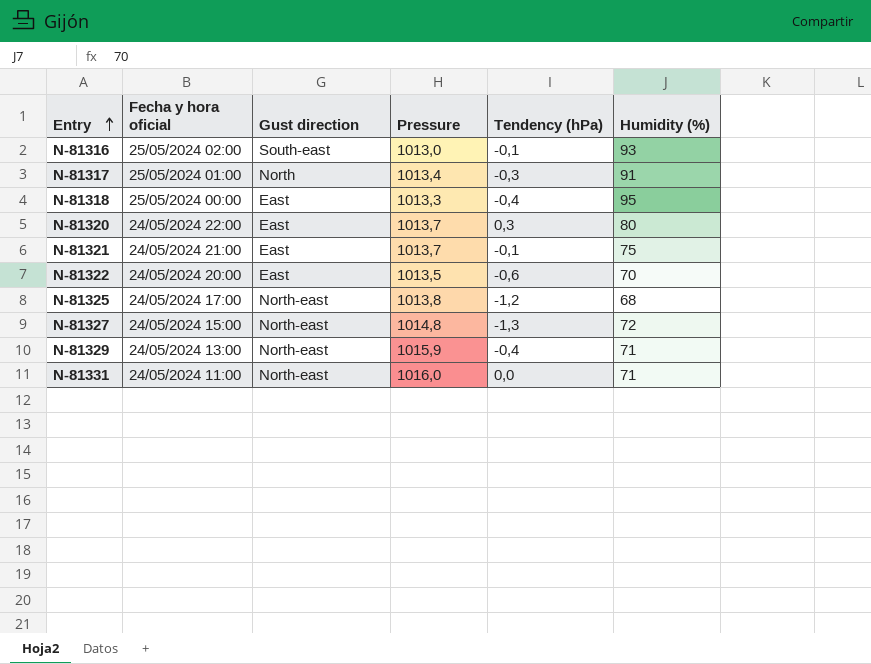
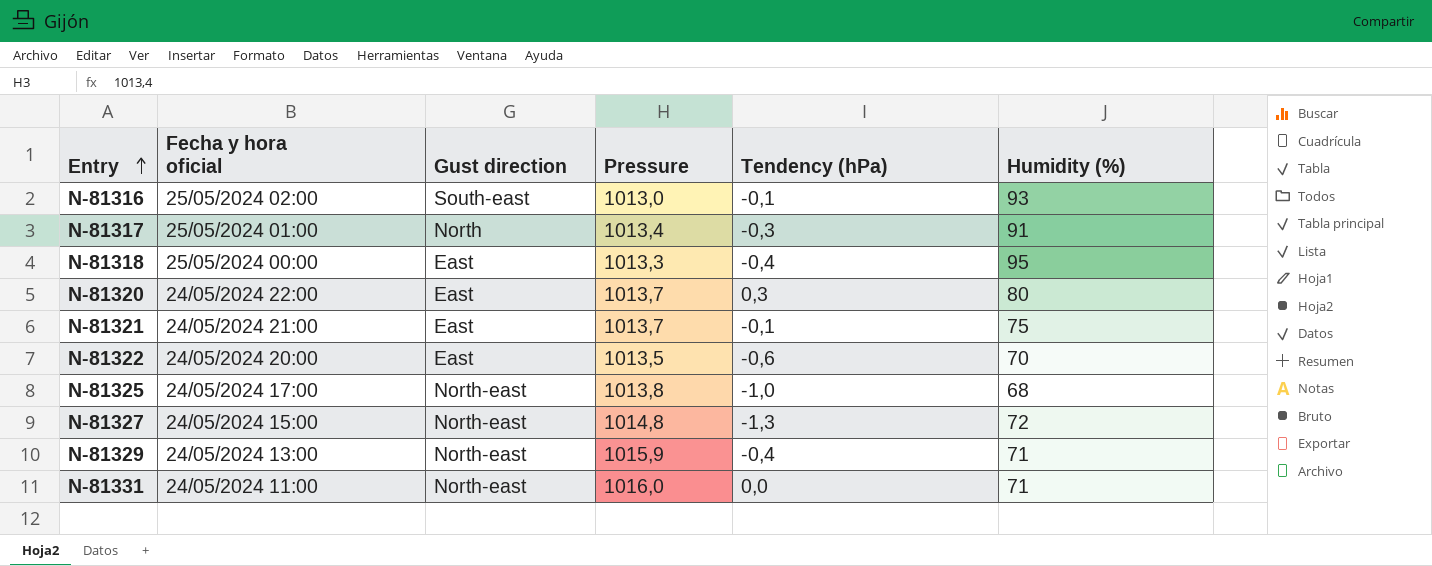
N-81325 | Tendency (hPa): -1,2 -> -1,0

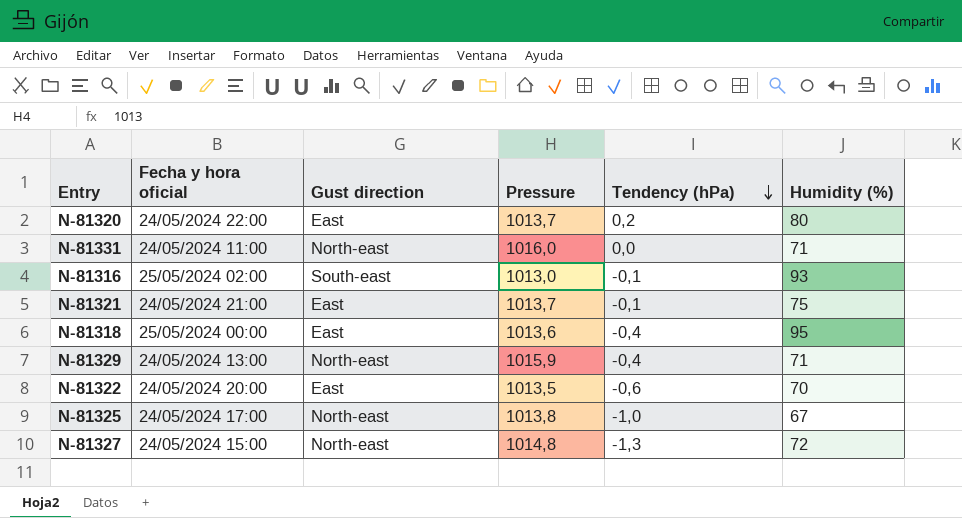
row order: Entry ascending -> Tendency (hPa) descending
row N-81317: 25/05/2024 01:00 | North | 1013,4 | -0,3 | 91 -> none
N-81320 | Tendency (hPa): 0,3 -> 0,2
N-81318 | Pressure: 1013,3 -> 1013,6
N-81325 | Humidity (%): 68 -> 67

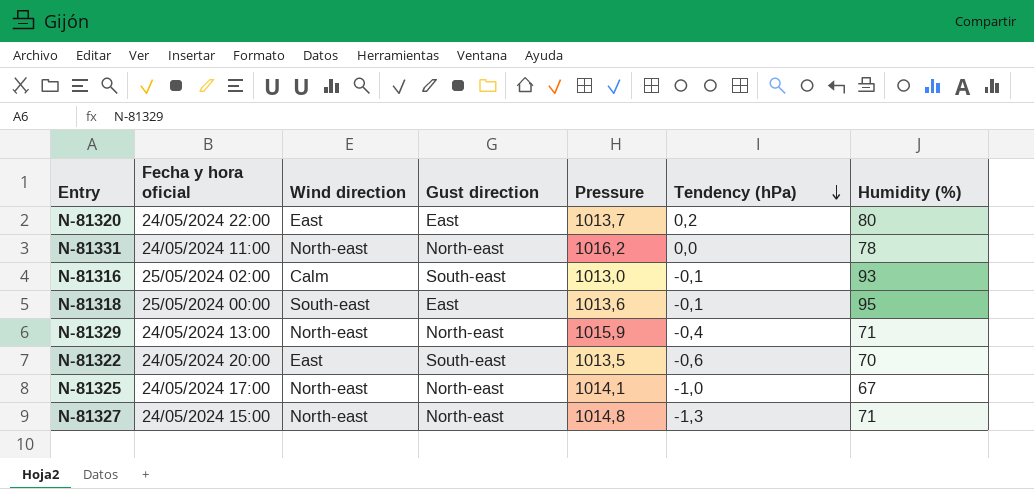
column Wind direction | position: none -> 3
row N-81321: 24/05/2024 21:00 | East | 1013,7 | -0,1 | 75 -> none
N-81331 | Pressure: 1016,0 -> 1016,2
N-81331 | Humidity (%): 71 -> 78
N-81318 | Tendency (hPa): -0,4 -> -0,1
N-81322 | Gust direction: East -> South-east
N-81325 | Pressure: 1013,8 -> 1014,1
N-81327 | Humidity (%): 72 -> 71

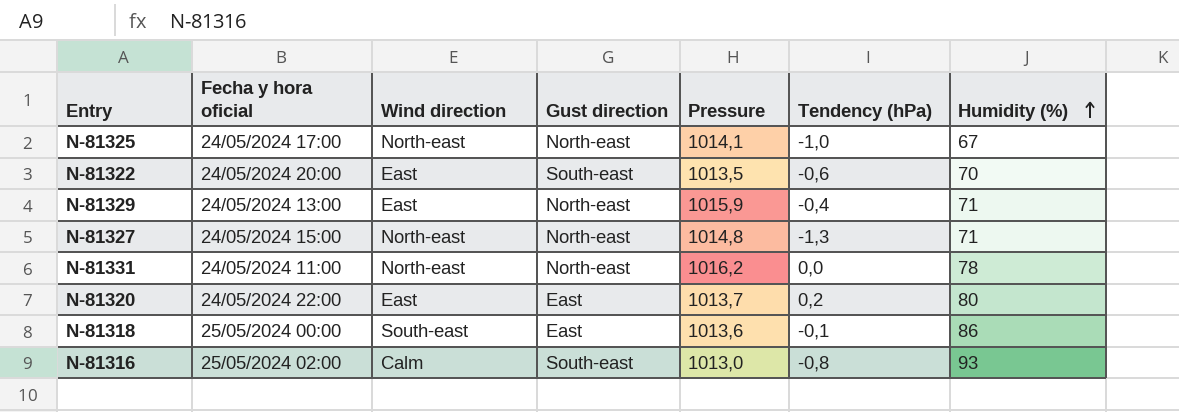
row order: Tendency (hPa) descending -> Humidity (%) ascending
N-81329 | Wind direction: North-east -> East
N-81318 | Humidity (%): 95 -> 86
N-81316 | Tendency (hPa): -0,1 -> -0,8

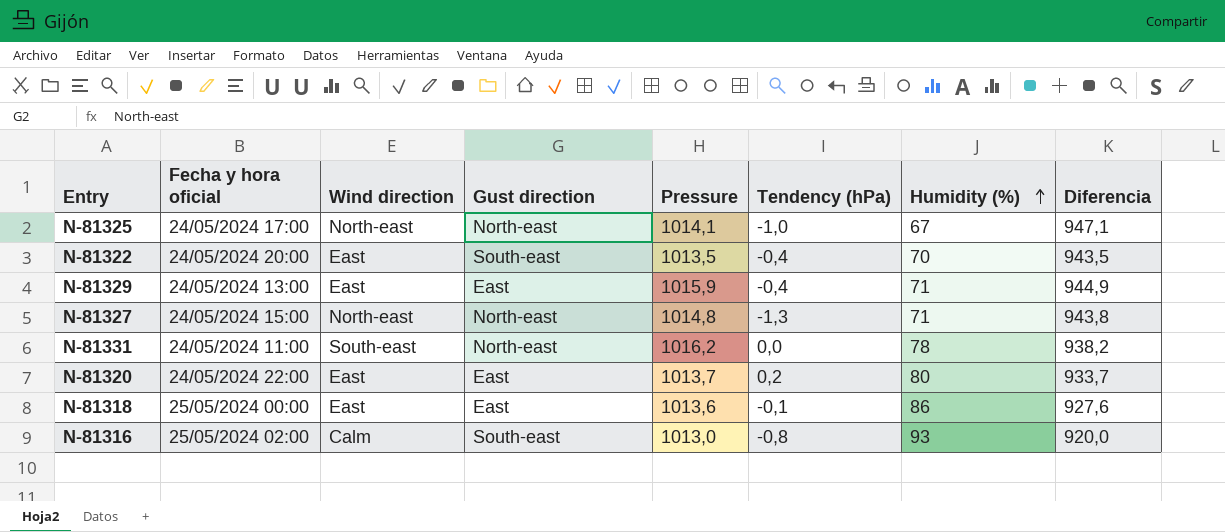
column Diferencia | formula: none -> [Pressure] - [Humidity (%)]
N-81322 | Tendency (hPa): -0,6 -> -0,4
N-81329 | Gust direction: North-east -> East
N-81331 | Wind direction: North-east -> South-east
N-81318 | Wind direction: South-east -> East

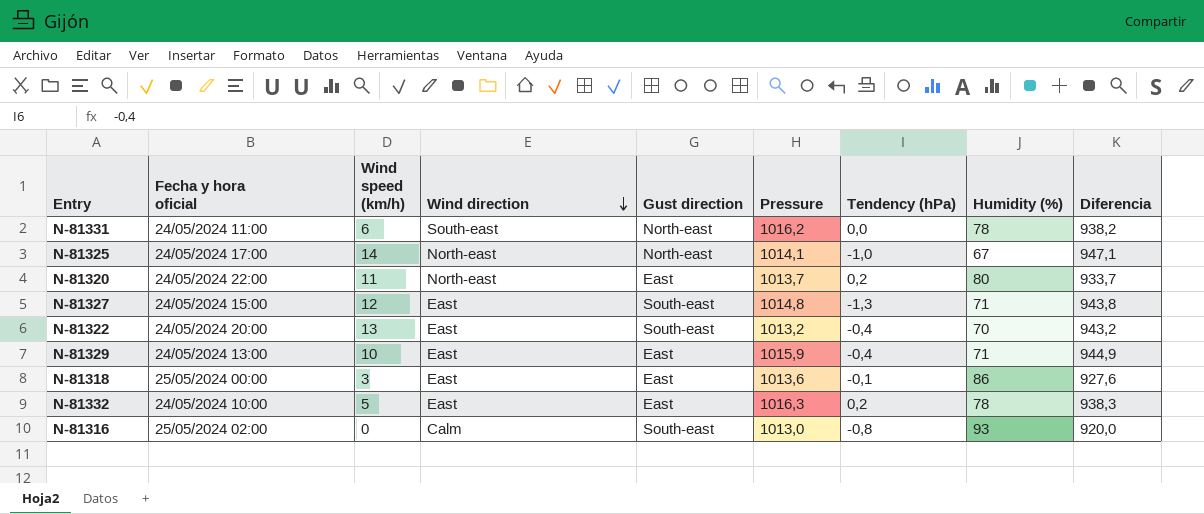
row order: Humidity (%) ascending -> Wind direction descending
column Wind speed (km/h) | position: none -> 3
N-81320 | Wind direction: East -> North-east
N-81327 | Wind direction: North-east -> East
N-81327 | Gust direction: North-east -> South-east
N-81322 | Pressure: 1013,5 -> 1013,2
N-81322 | Diferencia: 943,5 -> 943,2
row N-81332: none -> 24/05/2024 10:00 | 5 | East | East | 1016,3 | 0,2 | 78 | 938,3

